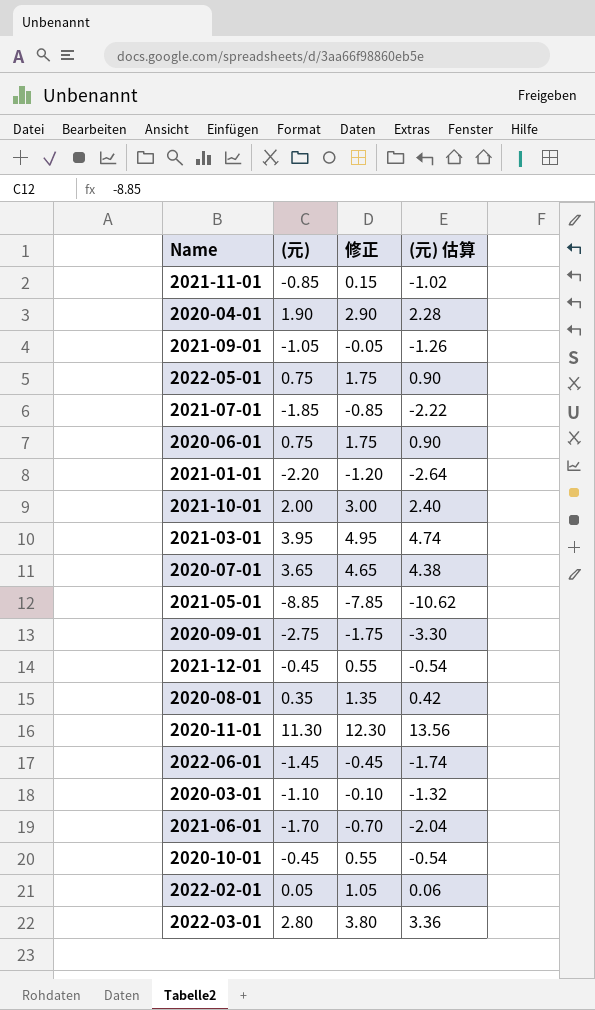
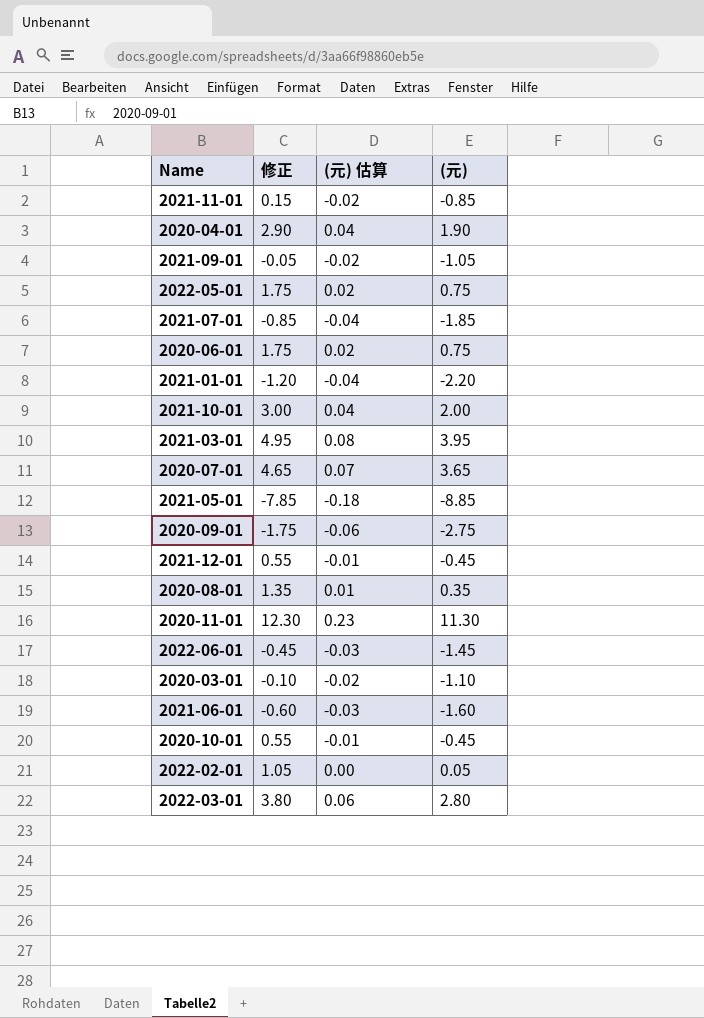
column (元) 估算 | formula: [(元)] * 1.2 -> [(元)] * 0.02
column (元) | position: 2 -> 4
2021-06-01 | 修正: -0.70 -> -0.60
2021-06-01 | (元): -1.70 -> -1.60

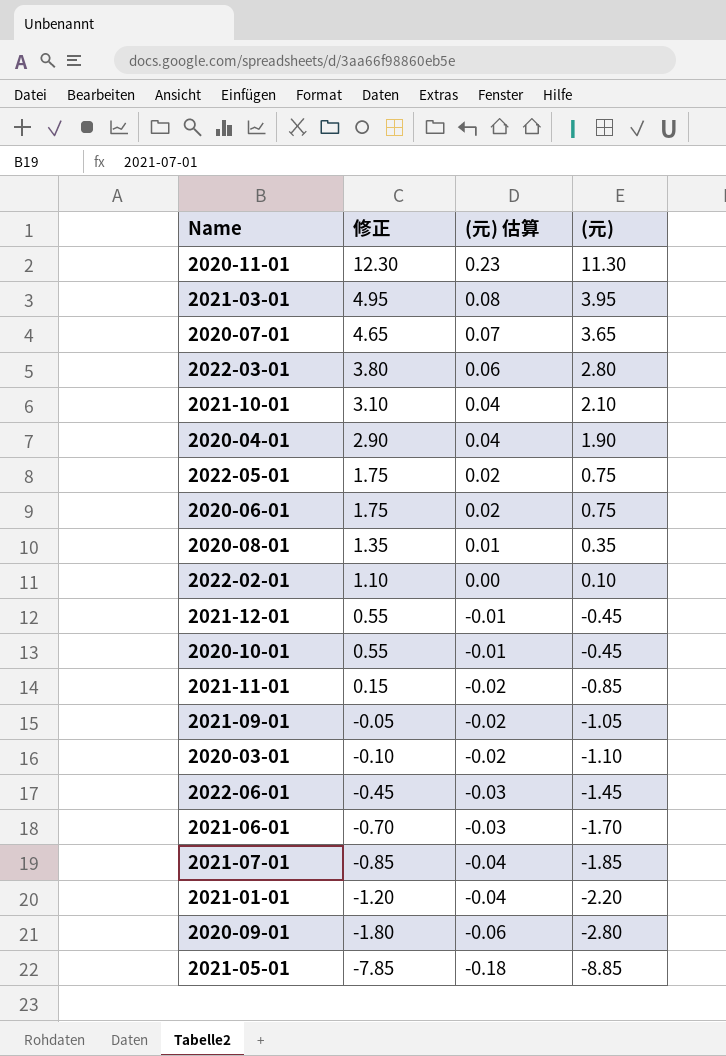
row order: none -> 修正 descending
2021-10-01 | 修正: 3.00 -> 3.10
2021-10-01 | (元): 2.00 -> 2.10
2022-02-01 | 修正: 1.05 -> 1.10
2022-02-01 | (元): 0.05 -> 0.10
2021-06-01 | 修正: -0.60 -> -0.70
2021-06-01 | (元): -1.60 -> -1.70
2020-09-01 | 修正: -1.75 -> -1.80
2020-09-01 | (元): -2.75 -> -2.80

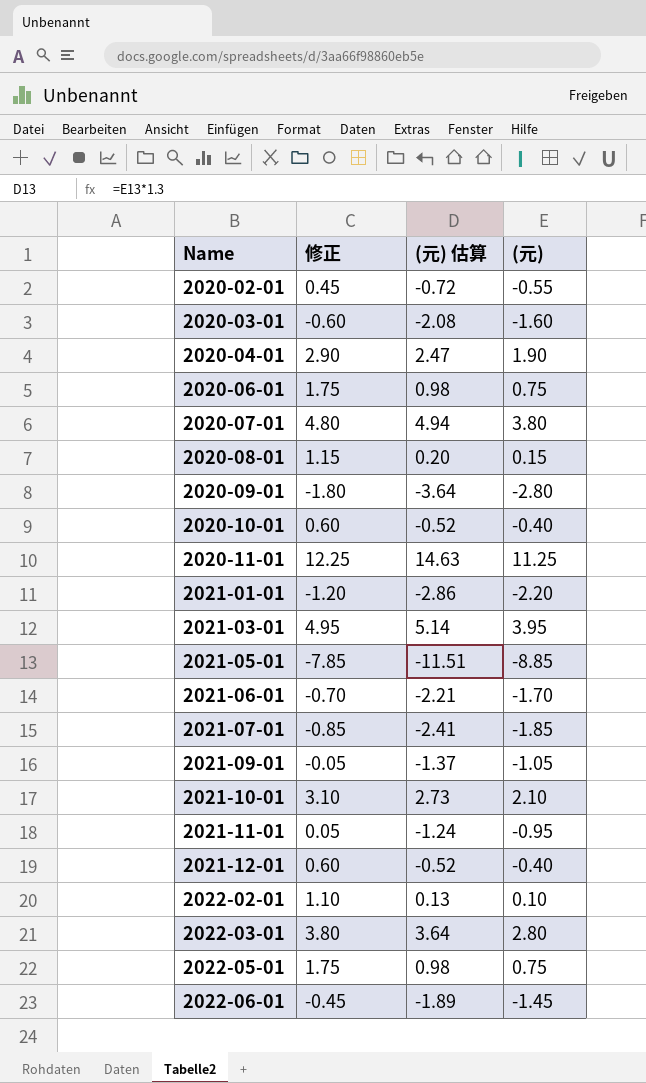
row order: 修正 descending -> Name ascending
column (元) 估算 | formula: [(元)] * 0.02 -> [(元)] * 1.3
row 2020-02-01: none -> 0.45 | -0.72 | -0.55
2020-03-01 | 修正: -0.10 -> -0.60
2020-03-01 | (元): -1.10 -> -1.60
2020-07-01 | 修正: 4.65 -> 4.80
2020-07-01 | (元): 3.65 -> 3.80
2020-08-01 | 修正: 1.35 -> 1.15
2020-08-01 | (元): 0.35 -> 0.15
2020-10-01 | 修正: 0.55 -> 0.60
2020-10-01 | (元): -0.45 -> -0.40
2020-11-01 | 修正: 12.30 -> 12.25
2020-11-01 | (元): 11.30 -> 11.25
2021-11-01 | 修正: 0.15 -> 0.05
2021-11-01 | (元): -0.85 -> -0.95
2021-12-01 | 修正: 0.55 -> 0.60
2021-12-01 | (元): -0.45 -> -0.40

